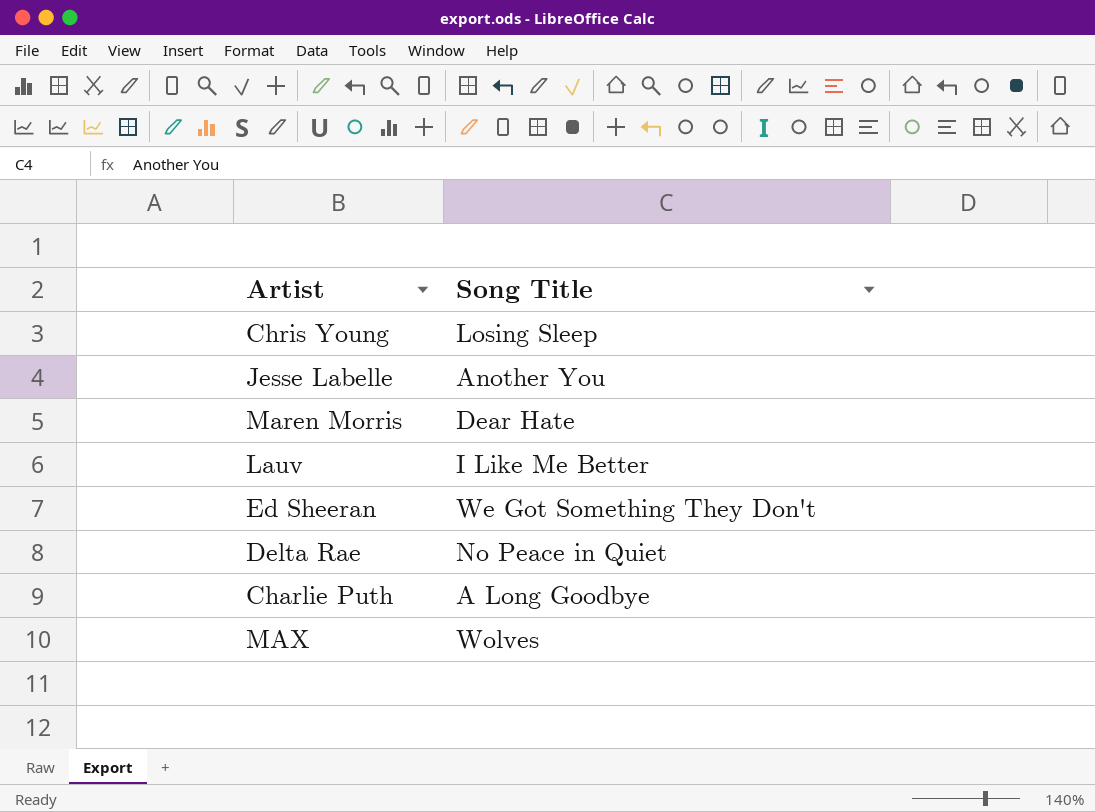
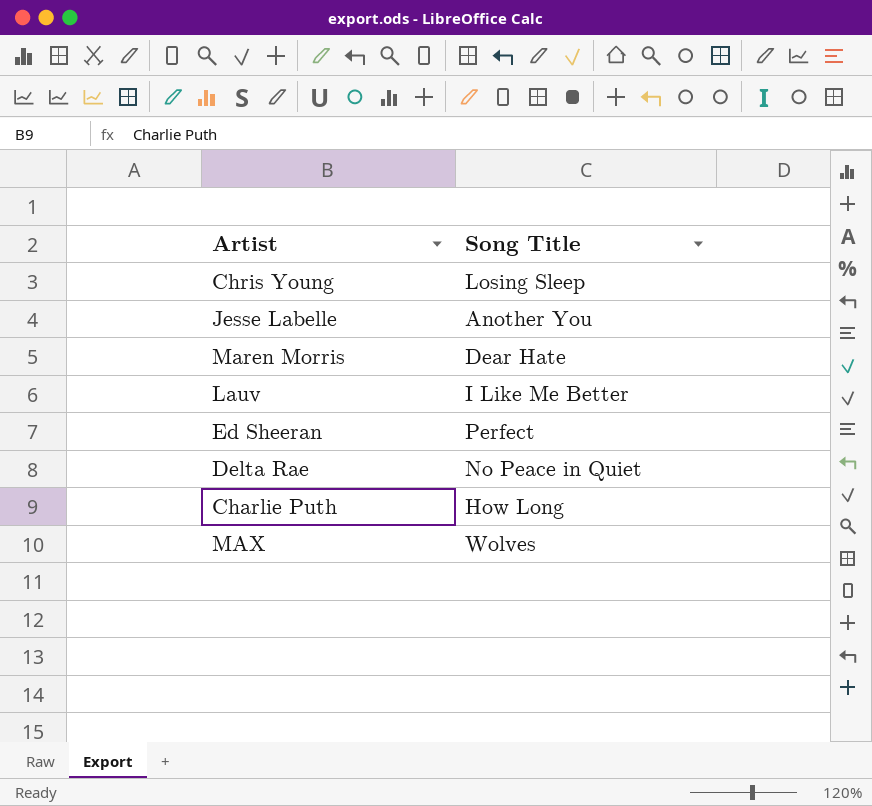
Ed Sheeran | Song Title: We Got Something They Don't -> Perfect
Charlie Puth | Song Title: A Long Goodbye -> How Long

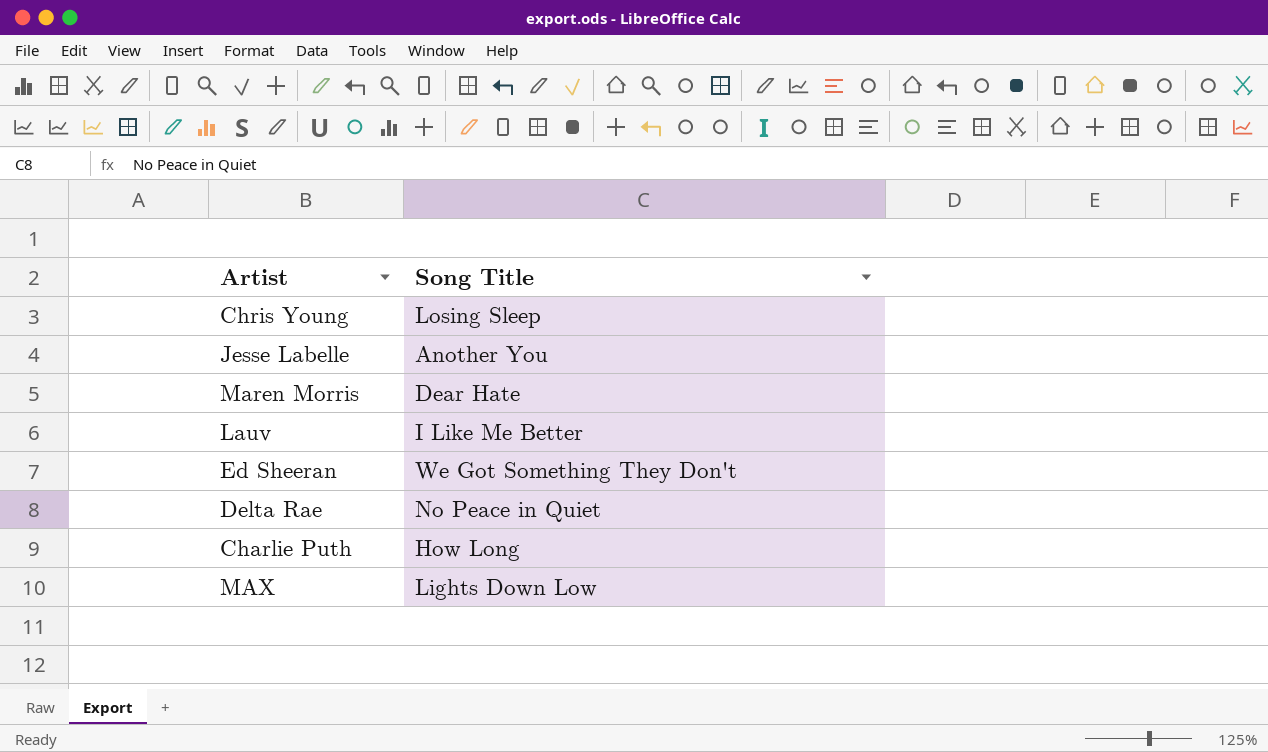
Ed Sheeran | Song Title: Perfect -> We Got Something They Don't
MAX | Song Title: Wolves -> Lights Down Low

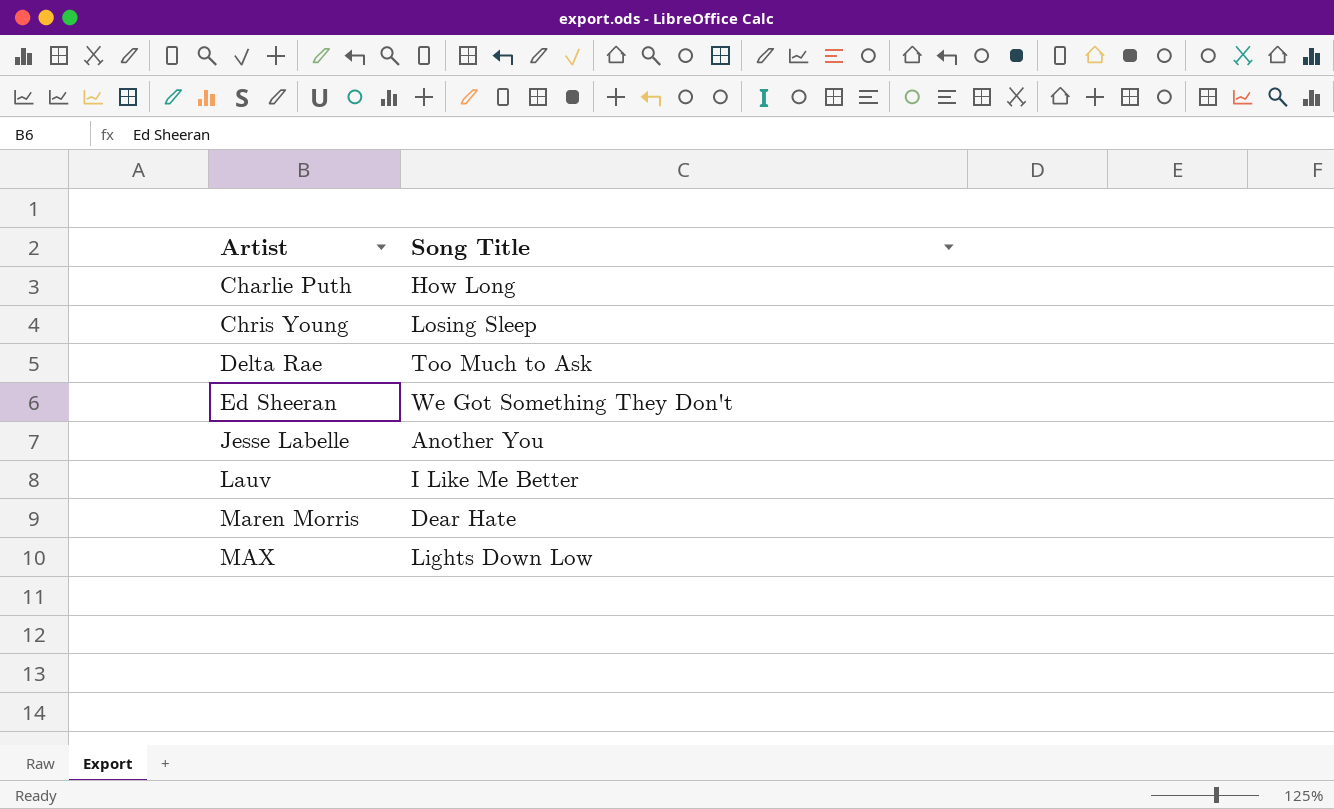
row order: none -> Artist ascending
Delta Rae | Song Title: No Peace in Quiet -> Too Much to Ask

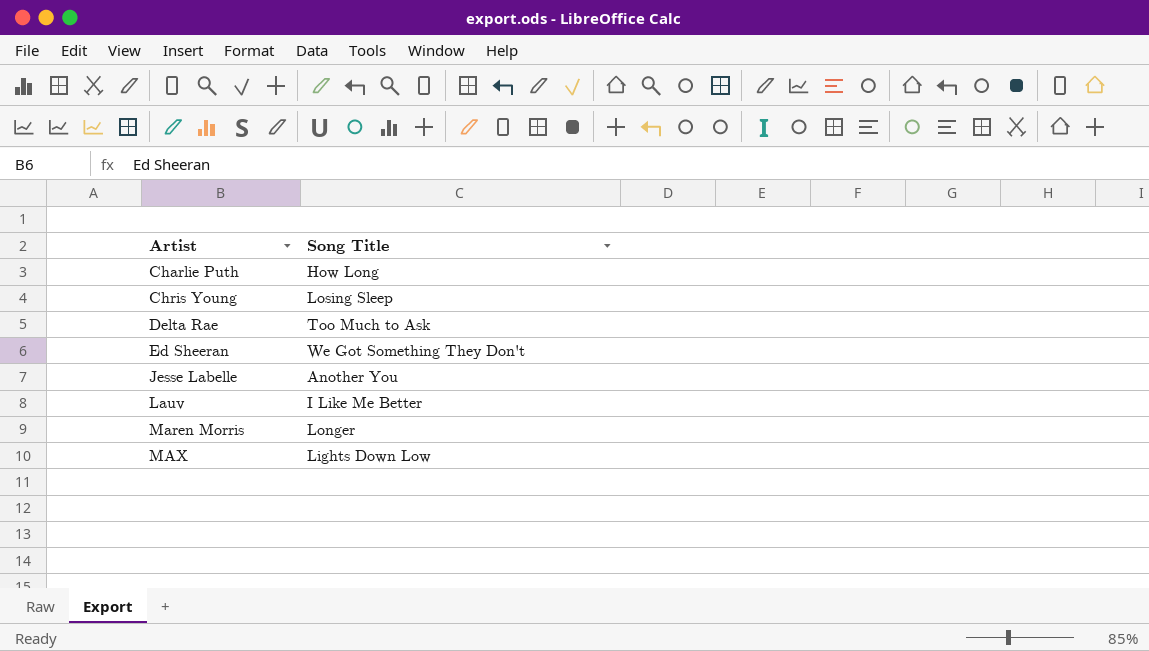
Maren Morris | Song Title: Dear Hate -> Longer

